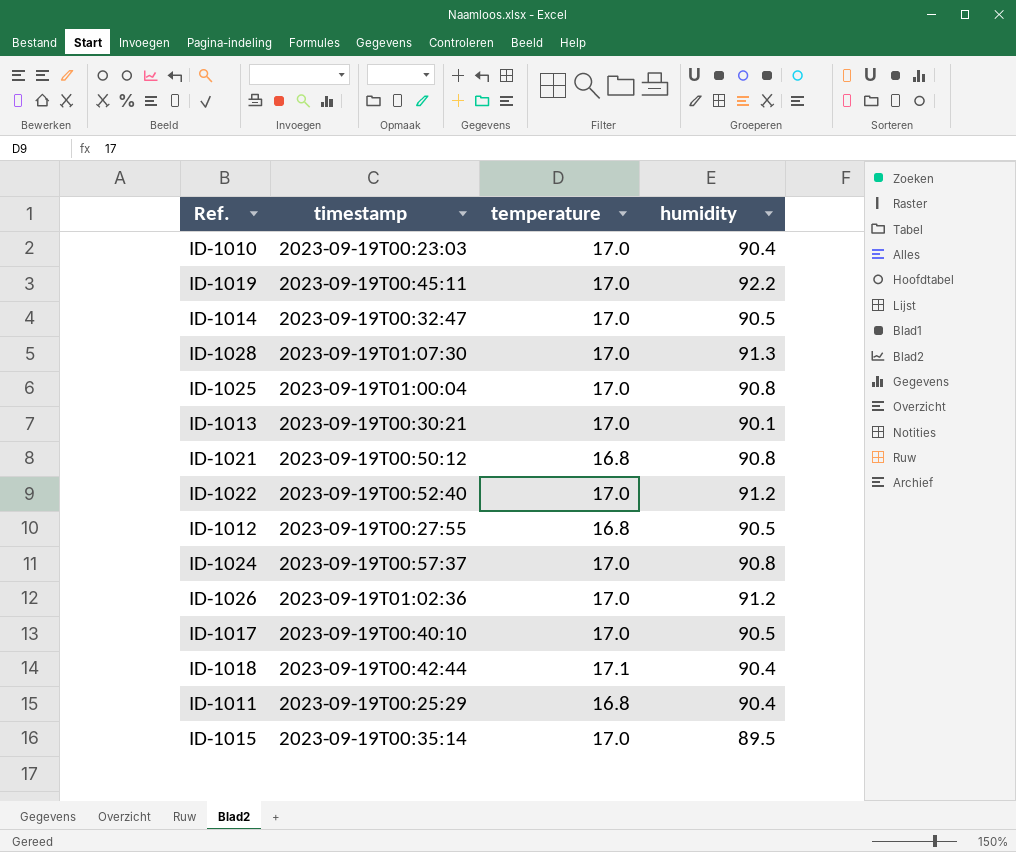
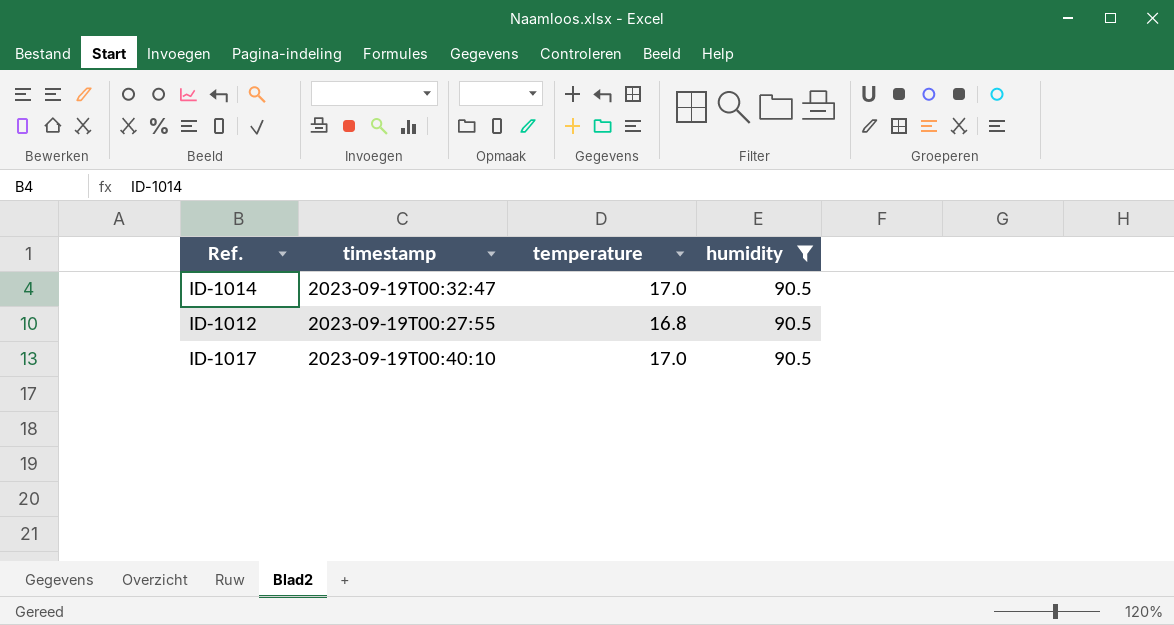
filter: none -> humidity = 90.5

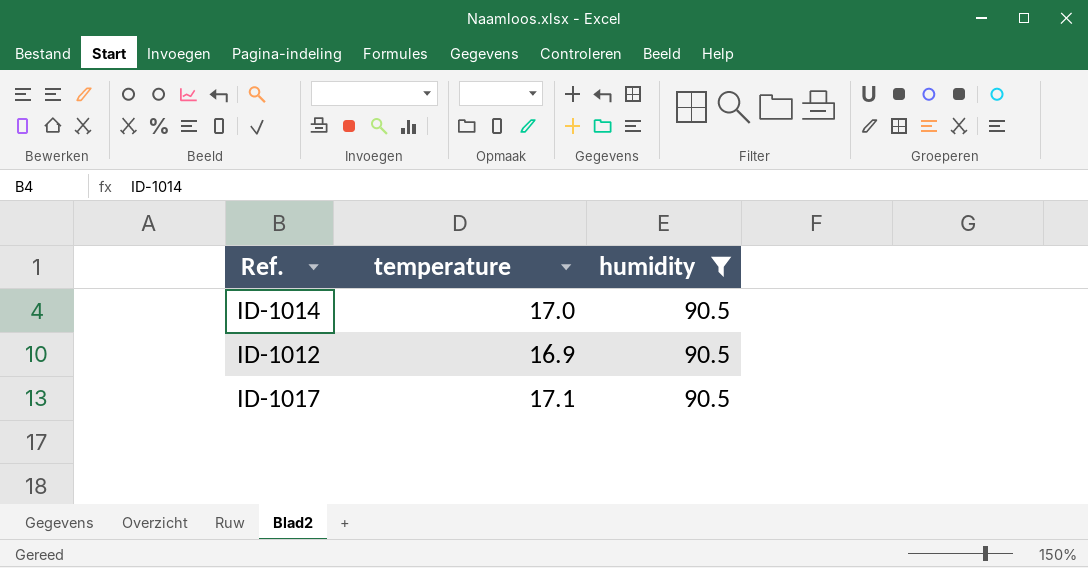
column timestamp | position: 2 -> none
ID-1012 | temperature: 16.8 -> 16.9
ID-1017 | temperature: 17.0 -> 17.1

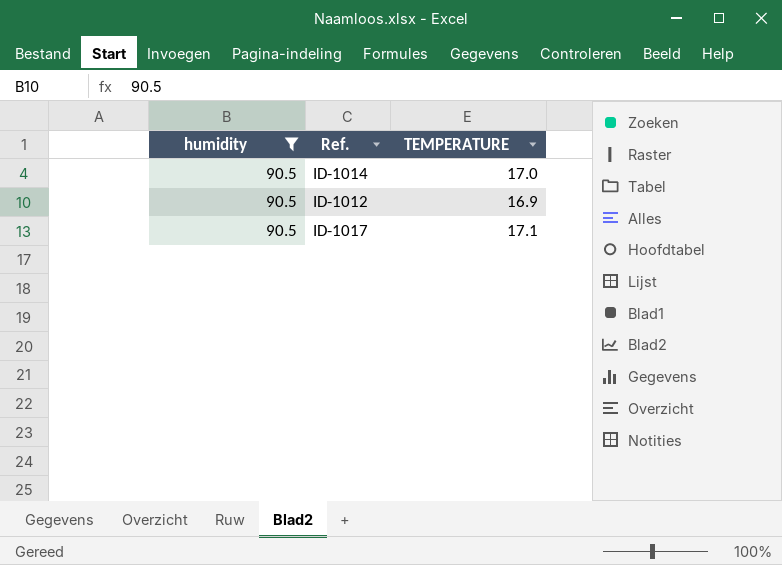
column humidity | position: 3 -> 1
column name: temperature -> TEMPERATURE

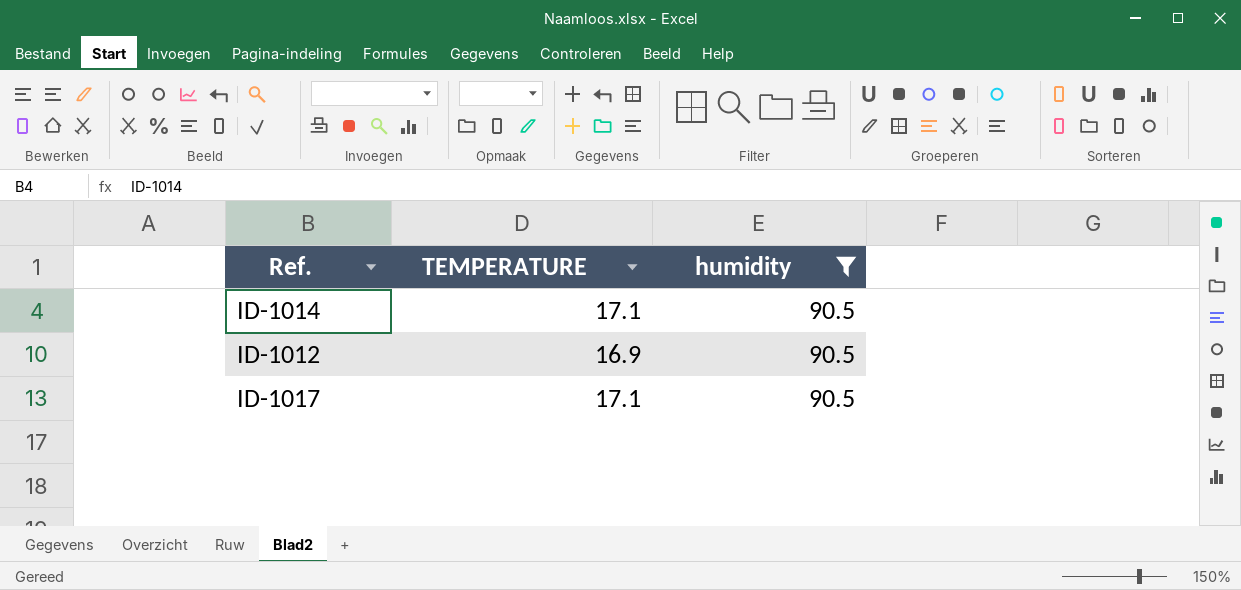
column humidity | position: 1 -> 3
ID-1014 | TEMPERATURE: 17.0 -> 17.1

